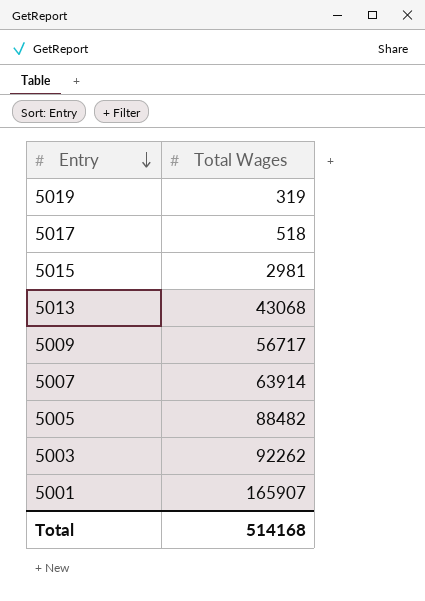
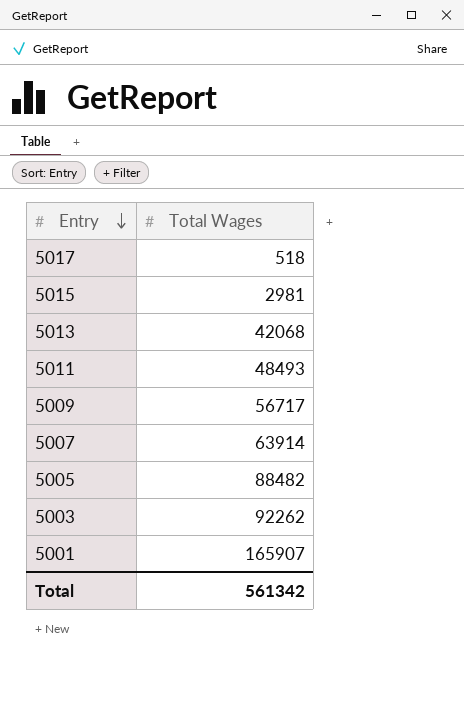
row 5019: 319 -> none
5013 | Total Wages: 43068 -> 42068
row 5011: none -> 48493
Total | Total Wages: 514168 -> 561342

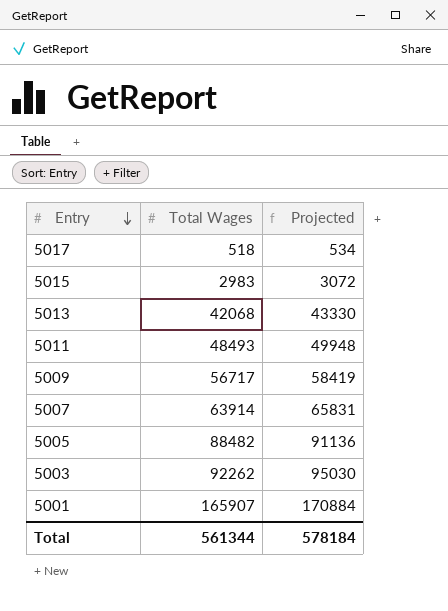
column Projected | formula: none -> [Total Wages] * 1.03
5015 | Total Wages: 2981 -> 2983
Total | Total Wages: 561342 -> 561344

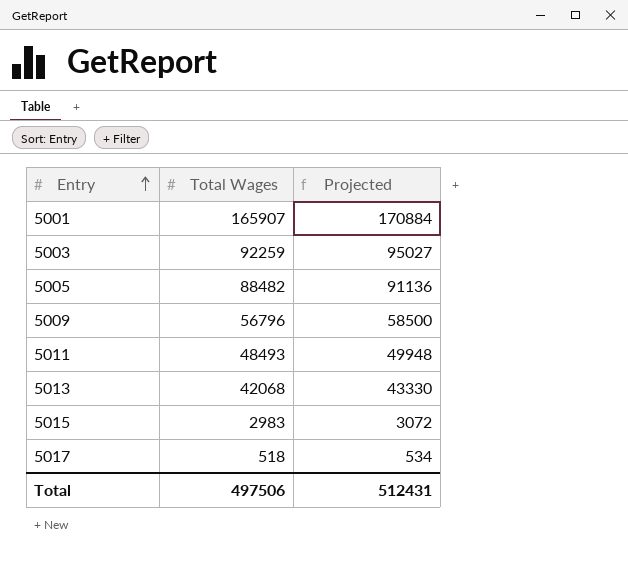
row order: Entry descending -> Entry ascending
row 5007: 63914 | 65831 -> none
5003 | Total Wages: 92262 -> 92259
5003 | Projected: 95030 -> 95027
5009 | Total Wages: 56717 -> 56796
5009 | Projected: 58419 -> 58500
Total | Total Wages: 561344 -> 497506
Total | Projected: 578184 -> 512431

